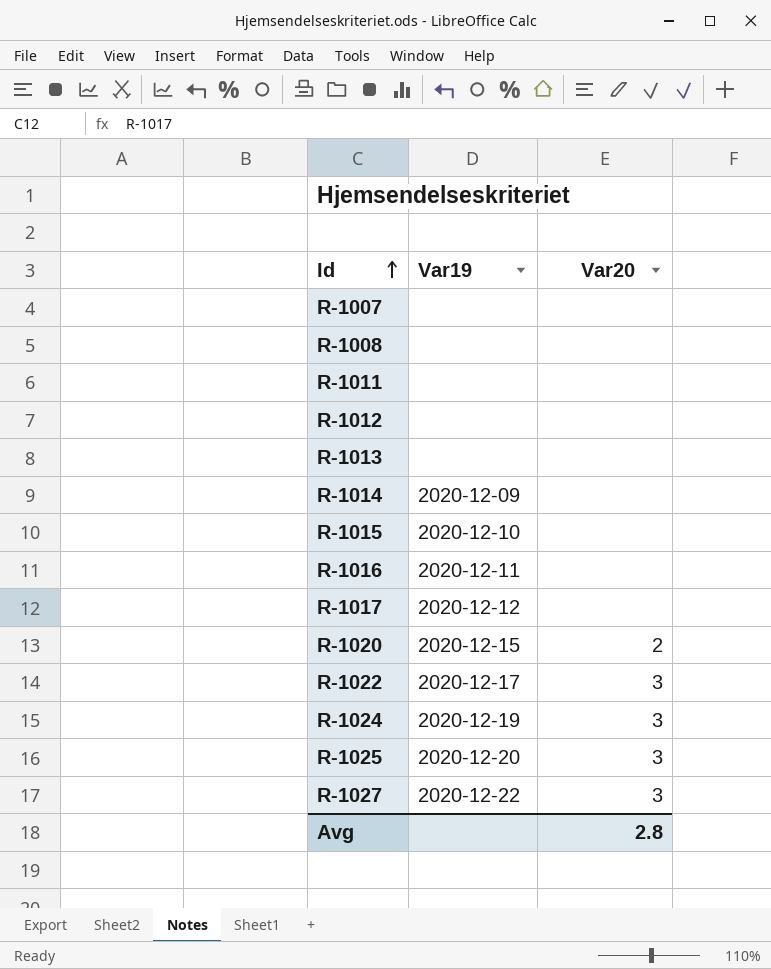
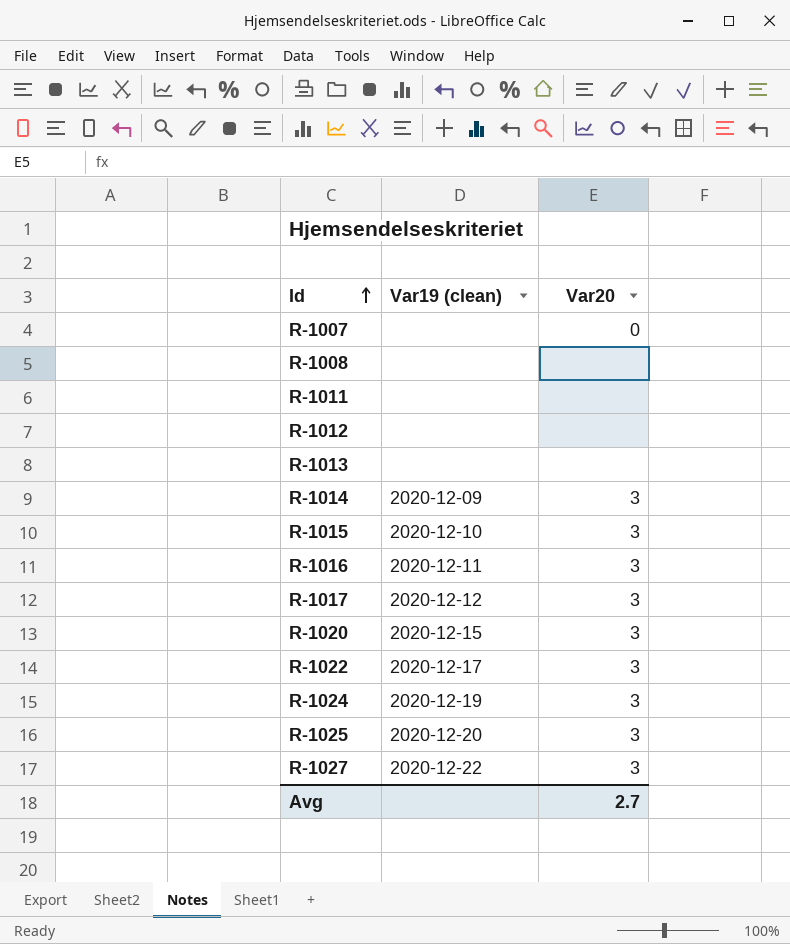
column name: Var19 -> Var19 (clean)
R-1007 | Var20: none -> 0
R-1014 | Var20: none -> 3
R-1015 | Var20: none -> 3
R-1016 | Var20: none -> 3
R-1017 | Var20: none -> 3
R-1020 | Var20: 2 -> 3
Avg | Var20: 2.8 -> 2.7

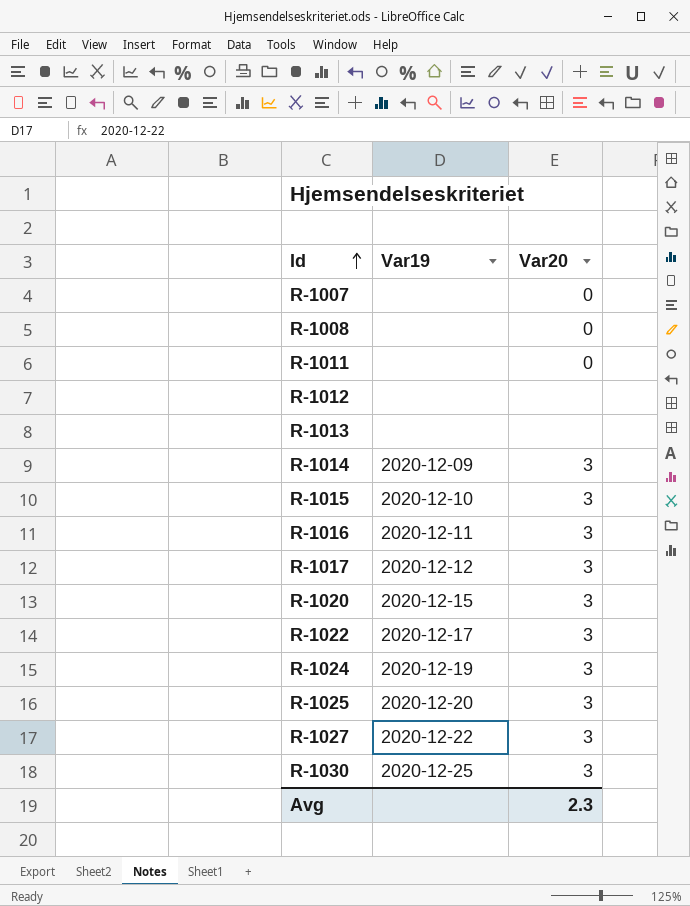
column name: Var19 (clean) -> Var19
R-1008 | Var20: none -> 0
R-1011 | Var20: none -> 0
row R-1030: none -> 2020-12-25 | 3
Avg | Var20: 2.7 -> 2.3

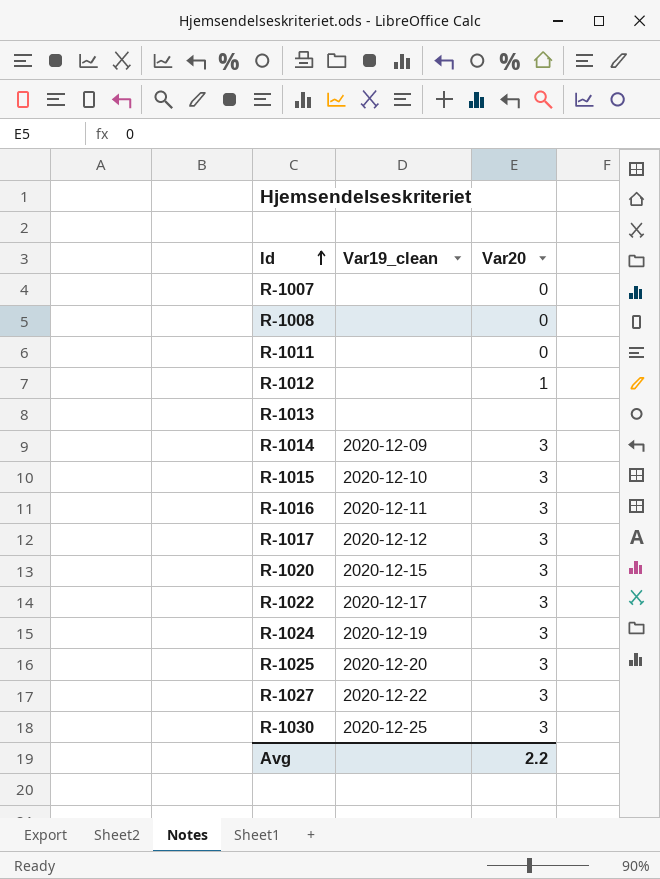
column name: Var19 -> Var19_clean
R-1012 | Var20: none -> 1
Avg | Var20: 2.3 -> 2.2

